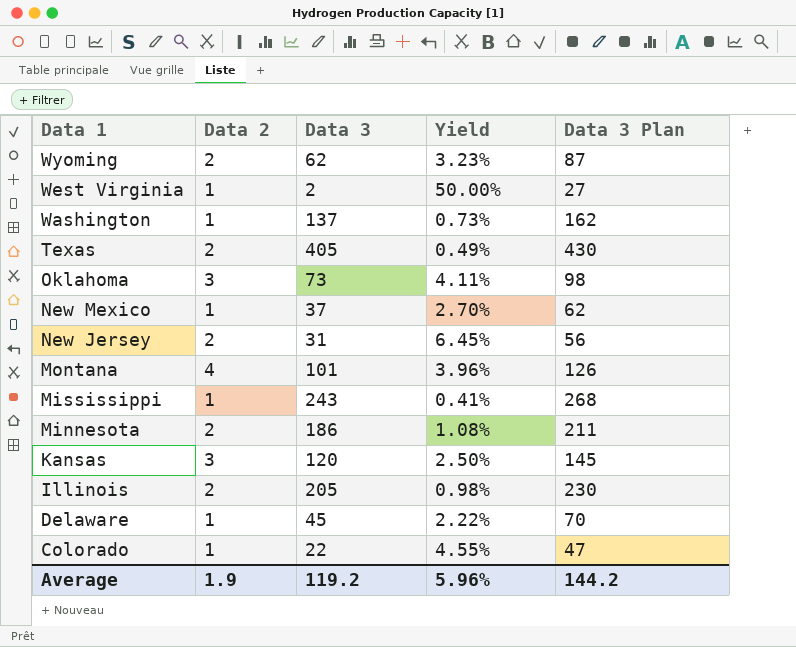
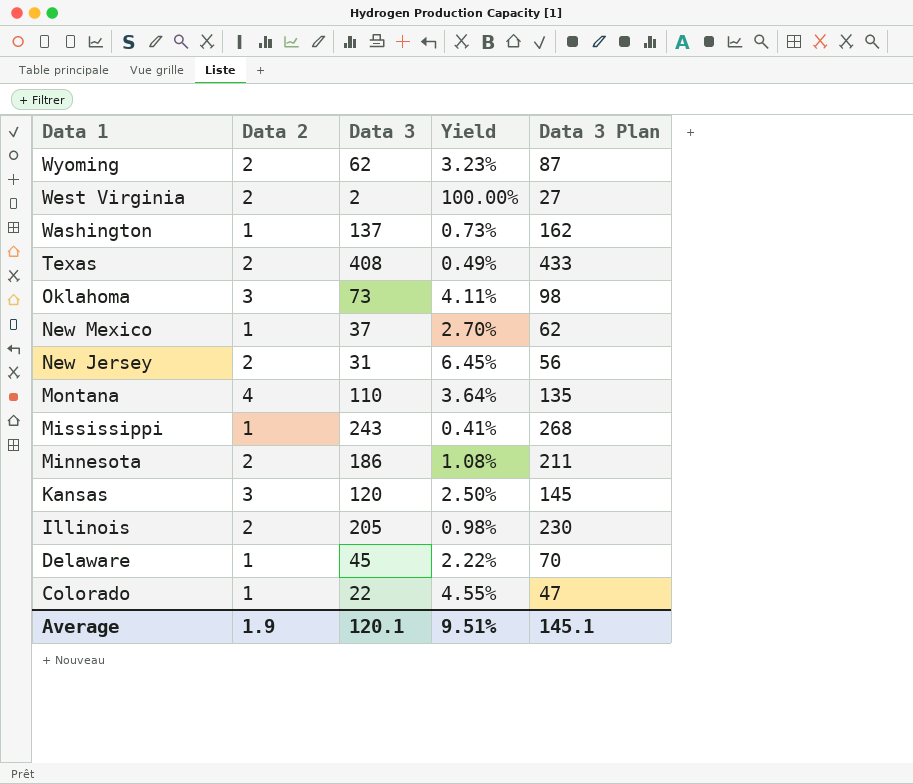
West Virginia | Data 2: 1 -> 2
West Virginia | Yield: 50.00% -> 100.00%
Texas | Data 3: 405 -> 408
Texas | Data 3 Plan: 430 -> 433
Montana | Data 3: 101 -> 110
Montana | Yield: 3.96% -> 3.64%
Montana | Data 3 Plan: 126 -> 135
Average | Data 3: 119.2 -> 120.1
Average | Yield: 5.96% -> 9.51%
Average | Data 3 Plan: 144.2 -> 145.1

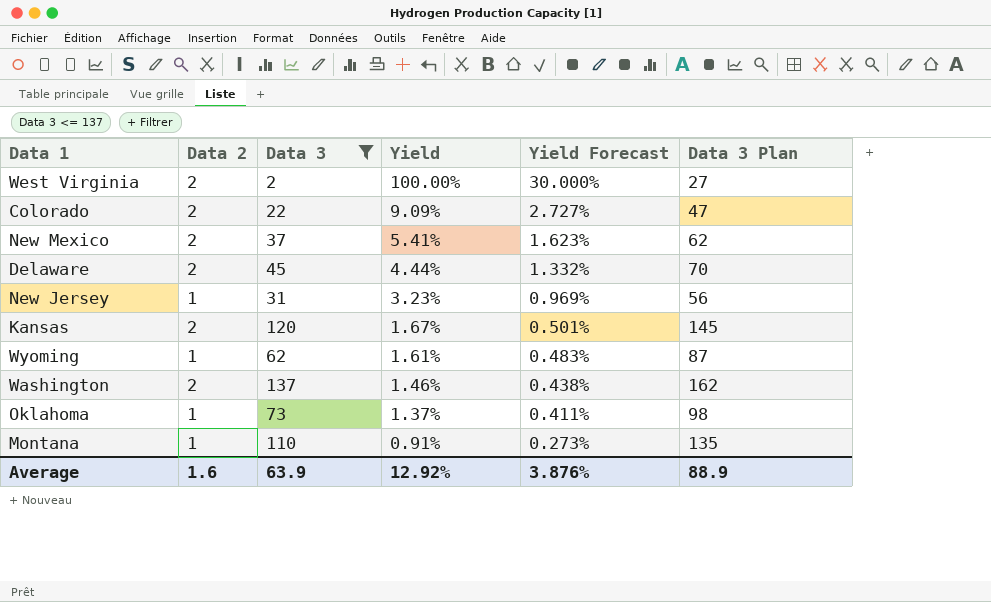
filter: none -> Data 3 <= 137
row order: Data 1 descending -> Yield descending
column Yield Forecast | formula: none -> [Yield] * 0.3
Colorado | Data 2: 1 -> 2
Colorado | Yield: 4.55% -> 9.09%
New Mexico | Data 2: 1 -> 2
New Mexico | Yield: 2.70% -> 5.41%
Delaware | Data 2: 1 -> 2
Delaware | Yield: 2.22% -> 4.44%
New Jersey | Data 2: 2 -> 1
New Jersey | Yield: 6.45% -> 3.23%
Kansas | Data 2: 3 -> 2
Kansas | Yield: 2.50% -> 1.67%
Wyoming | Data 2: 2 -> 1
Wyoming | Yield: 3.23% -> 1.61%
Washington | Data 2: 1 -> 2
Washington | Yield: 0.73% -> 1.46%
Oklahoma | Data 2: 3 -> 1
Oklahoma | Yield: 4.11% -> 1.37%
Montana | Data 2: 4 -> 1
Montana | Yield: 3.64% -> 0.91%
Average | Data 2: 1.9 -> 1.6
Average | Data 3: 120.1 -> 63.9
Average | Yield: 9.51% -> 12.92%
Average | Data 3 Plan: 145.1 -> 88.9

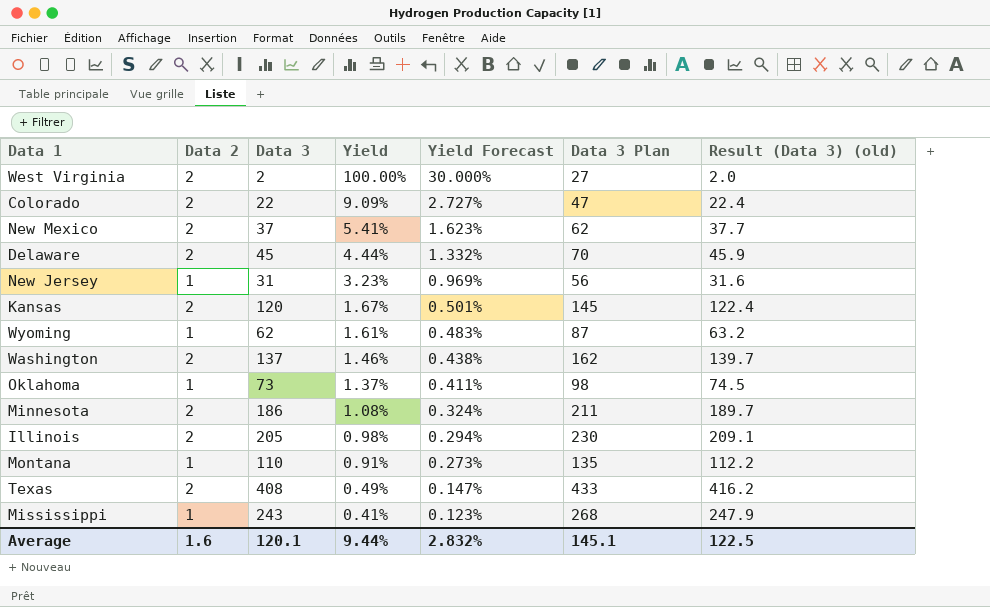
filter: Data 3 <= 137 -> none
column Result (Data 3) (old) | formula: none -> [Data 3] * 1.02
Average | Data 3: 63.9 -> 120.1
Average | Yield: 12.92% -> 9.44%
Average | Yield Forecast: 3.876% -> 2.832%
Average | Data 3 Plan: 88.9 -> 145.1

